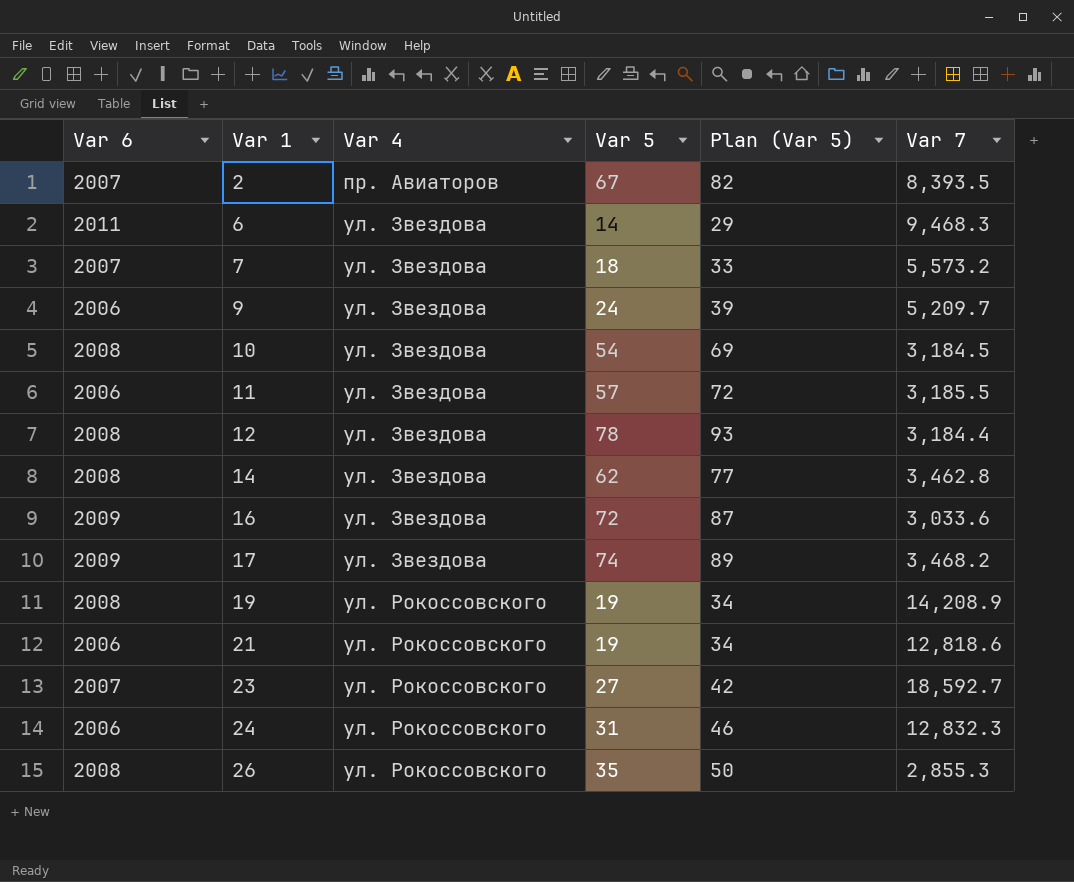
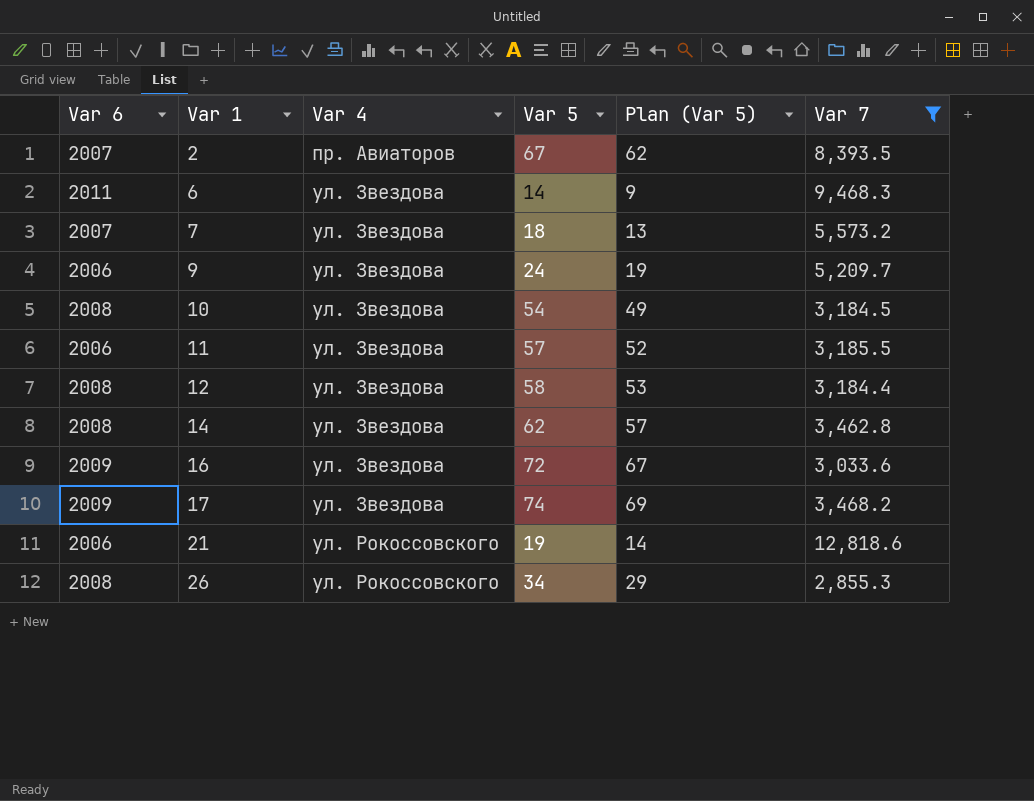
filter: none -> Var 7 <= 12,818.6
column Plan (Var 5) | formula: [Var 5] + 15 -> [Var 5] - 5
12 | Var 5: 78 -> 58
26 | Var 5: 35 -> 34

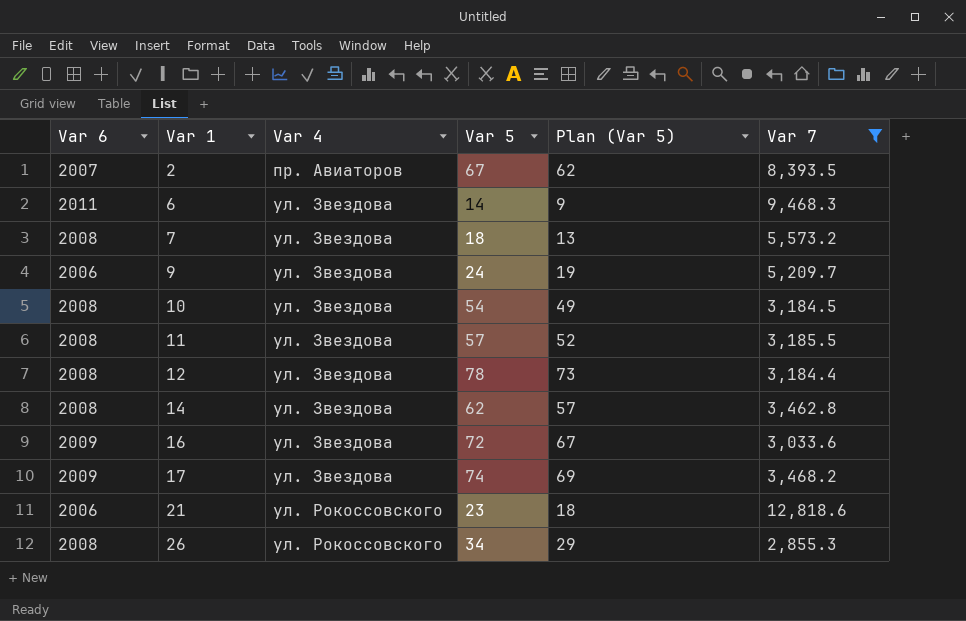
7 | Var 6: 2007 -> 2008
11 | Var 6: 2006 -> 2008
12 | Var 5: 58 -> 78
12 | Plan (Var 5): 53 -> 73
21 | Var 5: 19 -> 23
21 | Plan (Var 5): 14 -> 18

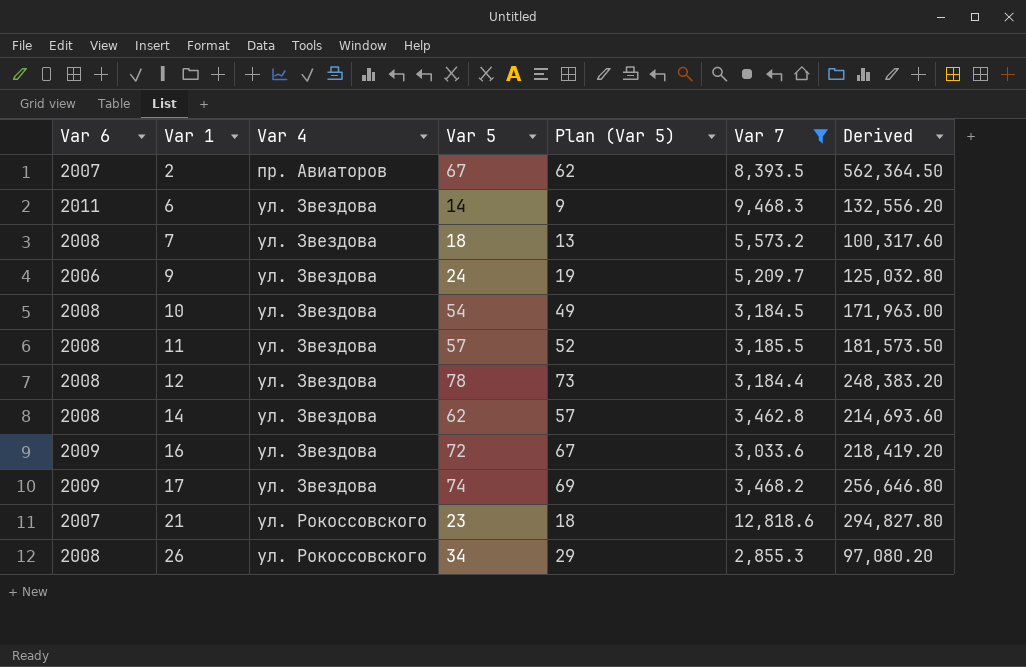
column Derived | formula: none -> [Var 5] * [Var 7]
21 | Var 6: 2006 -> 2007

